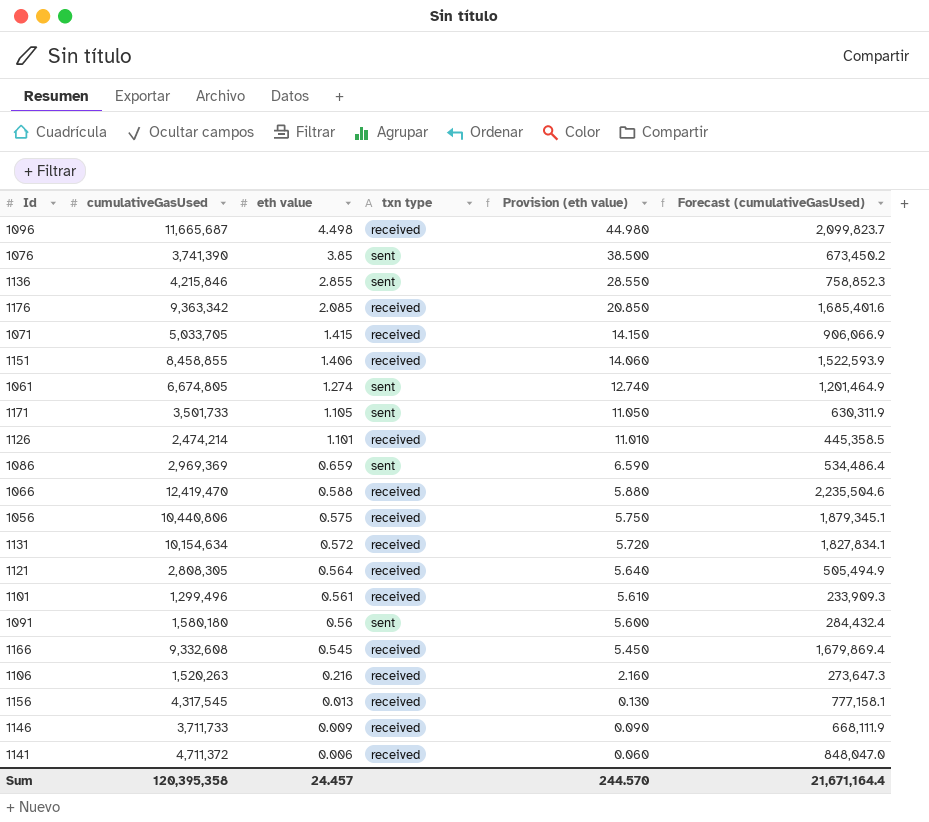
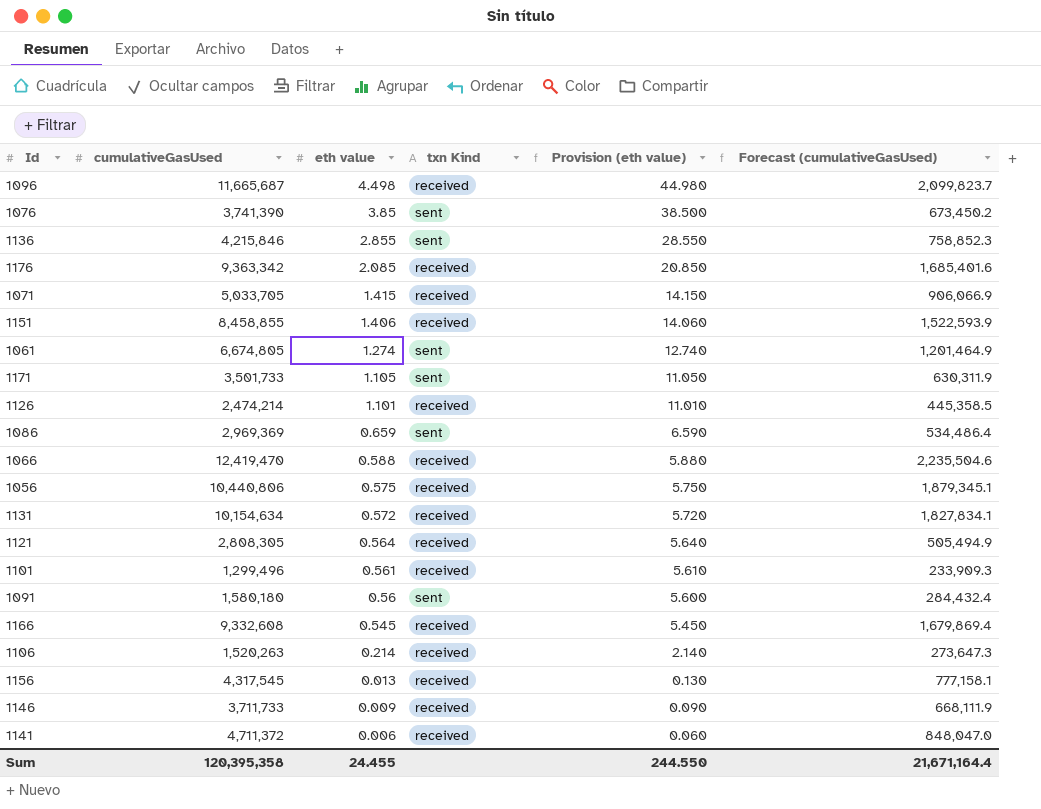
column name: txn type -> txn Kind
1106 | eth value: 0.216 -> 0.214
1106 | Provision (eth value): 2.160 -> 2.140
Sum | eth value: 24.457 -> 24.455
Sum | Provision (eth value): 244.570 -> 244.550

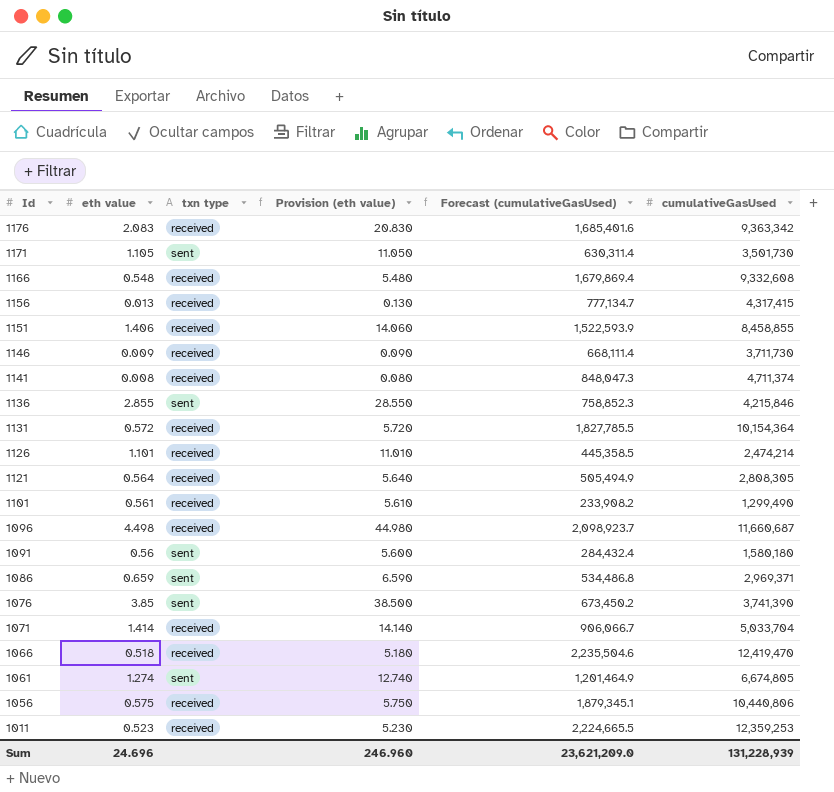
row order: eth value descending -> Id descending
column name: txn Kind -> txn type
column cumulativeGasUsed | position: 2 -> 6
row 1106: 1,520,263 | 0.214 | received | 2.140 | 273,647.3 -> none
1176 | eth value: 2.085 -> 2.083
1176 | Provision (eth value): 20.850 -> 20.830
1171 | Forecast (cumulativeGasUsed): 630,311.9 -> 630,311.4
1171 | cumulativeGasUsed: 3,501,733 -> 3,501,730
1166 | eth value: 0.545 -> 0.548
1166 | Provision (eth value): 5.450 -> 5.480
1156 | Forecast (cumulativeGasUsed): 777,158.1 -> 777,134.7
1156 | cumulativeGasUsed: 4,317,545 -> 4,317,415
1146 | Forecast (cumulativeGasUsed): 668,111.9 -> 668,111.4
1146 | cumulativeGasUsed: 3,711,733 -> 3,711,730
1141 | eth value: 0.006 -> 0.008
1141 | Provision (eth value): 0.060 -> 0.080
1141 | Forecast (cumulativeGasUsed): 848,047.0 -> 848,047.3
1141 | cumulativeGasUsed: 4,711,372 -> 4,711,374
1131 | Forecast (cumulativeGasUsed): 1,827,834.1 -> 1,827,785.5
1131 | cumulativeGasUsed: 10,154,634 -> 10,154,364
1101 | Forecast (cumulativeGasUsed): 233,909.3 -> 233,908.2
1101 | cumulativeGasUsed: 1,299,496 -> 1,299,490
1096 | Forecast (cumulativeGasUsed): 2,099,823.7 -> 2,098,923.7
1096 | cumulativeGasUsed: 11,665,687 -> 11,660,687
1086 | Forecast (cumulativeGasUsed): 534,486.4 -> 534,486.8
1086 | cumulativeGasUsed: 2,969,369 -> 2,969,371
1071 | eth value: 1.415 -> 1.414
1071 | Provision (eth value): 14.150 -> 14.140
1071 | Forecast (cumulativeGasUsed): 906,066.9 -> 906,066.7
1071 | cumulativeGasUsed: 5,033,705 -> 5,033,704
1066 | eth value: 0.588 -> 0.518
1066 | Provision (eth value): 5.880 -> 5.180
row 1011: none -> 0.523 | received | 5.230 | 2,224,665.5 | 12,359,253
Sum | eth value: 24.455 -> 24.696
Sum | Provision (eth value): 244.550 -> 246.960
Sum | Forecast (cumulativeGasUsed): 21,671,164.4 -> 23,621,209.0
Sum | cumulativeGasUsed: 120,395,358 -> 131,228,939

